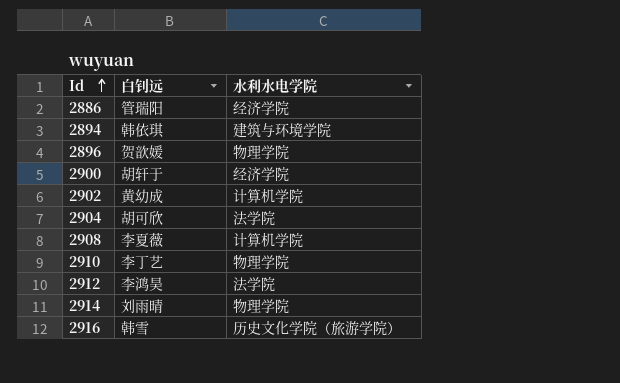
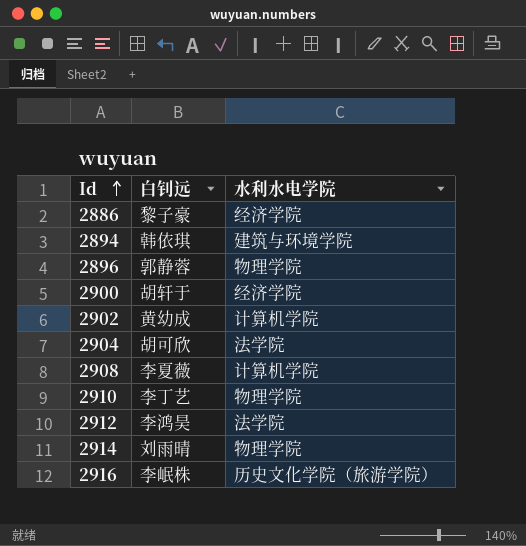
2886 | 白钊远: 管瑞阳 -> 黎子豪
2896 | 白钊远: 贺歆媛 -> 郭静蓉
2916 | 白钊远: 韩雪 -> 李岷株

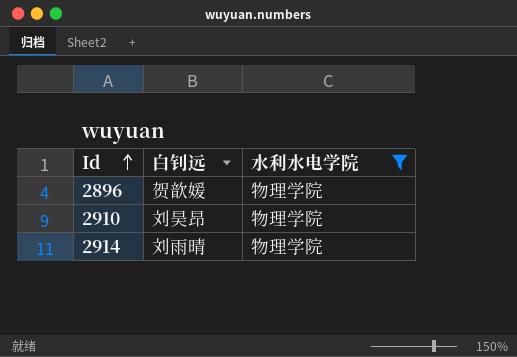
filter: none -> 水利水电学院 = 物理学院
2896 | 白钊远: 郭静蓉 -> 贺歆媛
2910 | 白钊远: 李丁艺 -> 刘昊昂

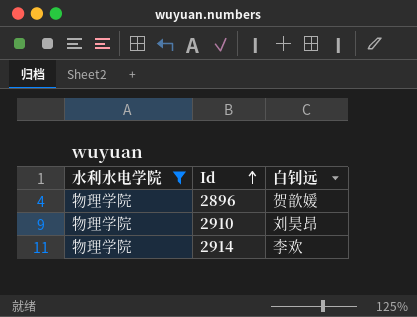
column 水利水电学院 | position: 3 -> 1
2914 | 白钊远: 刘雨晴 -> 李欢

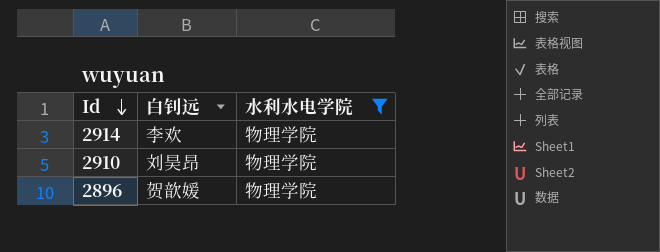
row order: Id ascending -> Id descending
column 水利水电学院 | position: 1 -> 3

